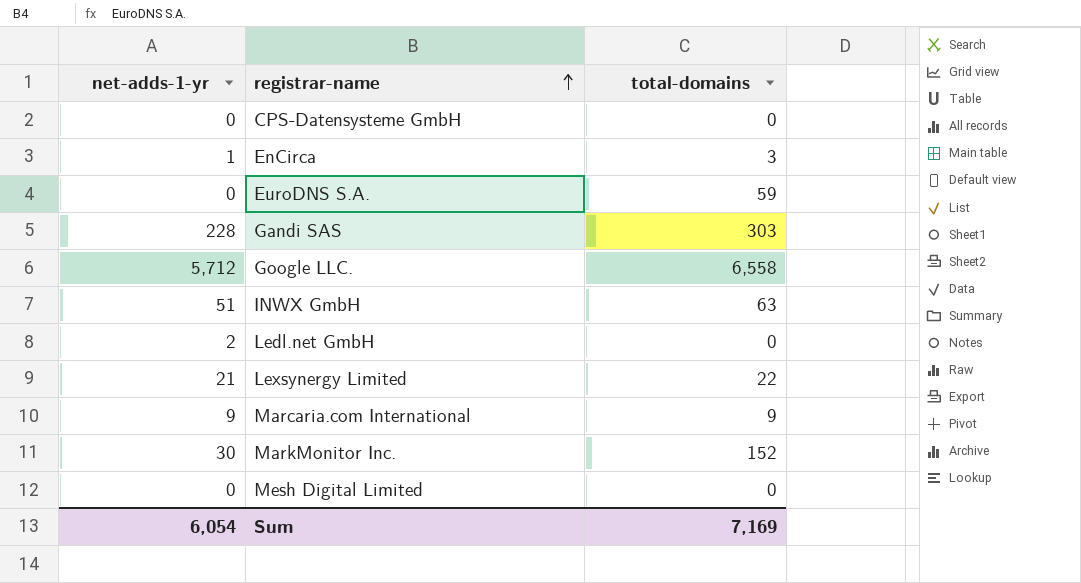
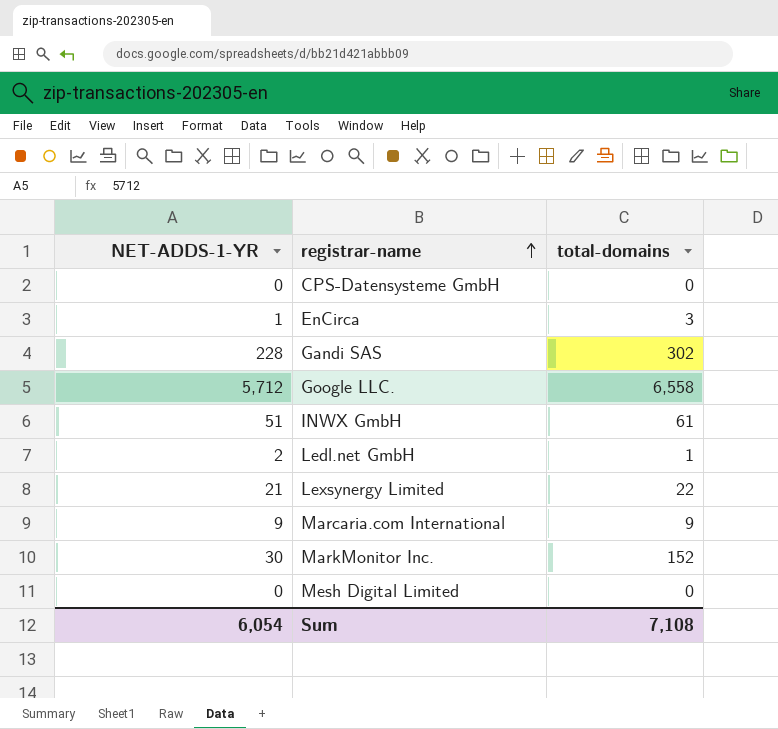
column name: net-adds-1-yr -> NET-ADDS-1-YR
row EuroDNS S.A.: 0 | 59 -> none
Gandi SAS | total-domains: 303 -> 302
INWX GmbH | total-domains: 63 -> 61
Ledl.net GmbH | total-domains: 0 -> 1
Sum | total-domains: 7,169 -> 7,108

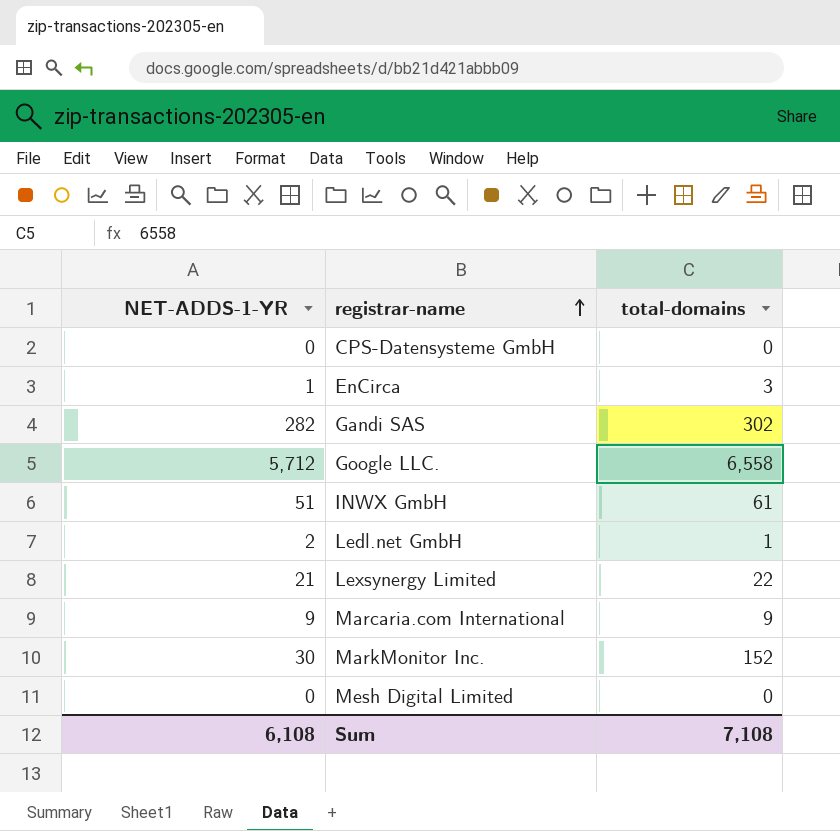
Gandi SAS | NET-ADDS-1-YR: 228 -> 282
Sum | NET-ADDS-1-YR: 6,054 -> 6,108

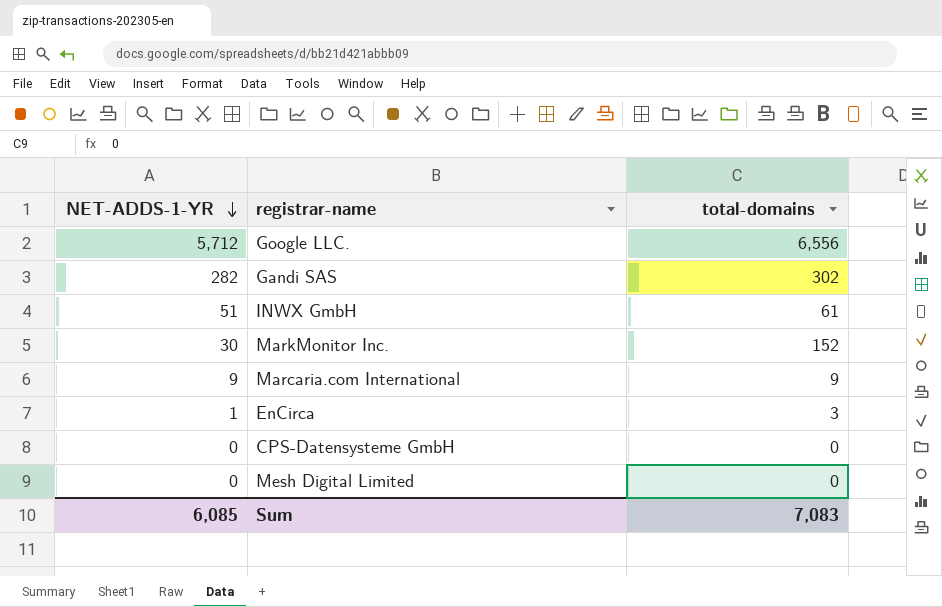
row order: registrar-name ascending -> NET-ADDS-1-YR descending
row Ledl.net GmbH: 2 | 1 -> none
row Lexsynergy Limited: 21 | 22 -> none
Google LLC. | total-domains: 6,558 -> 6,556
Sum | NET-ADDS-1-YR: 6,108 -> 6,085
Sum | total-domains: 7,108 -> 7,083

